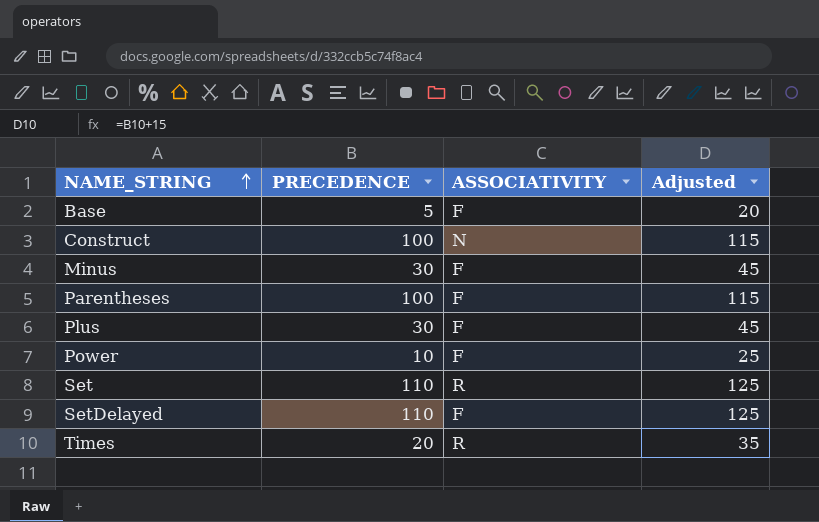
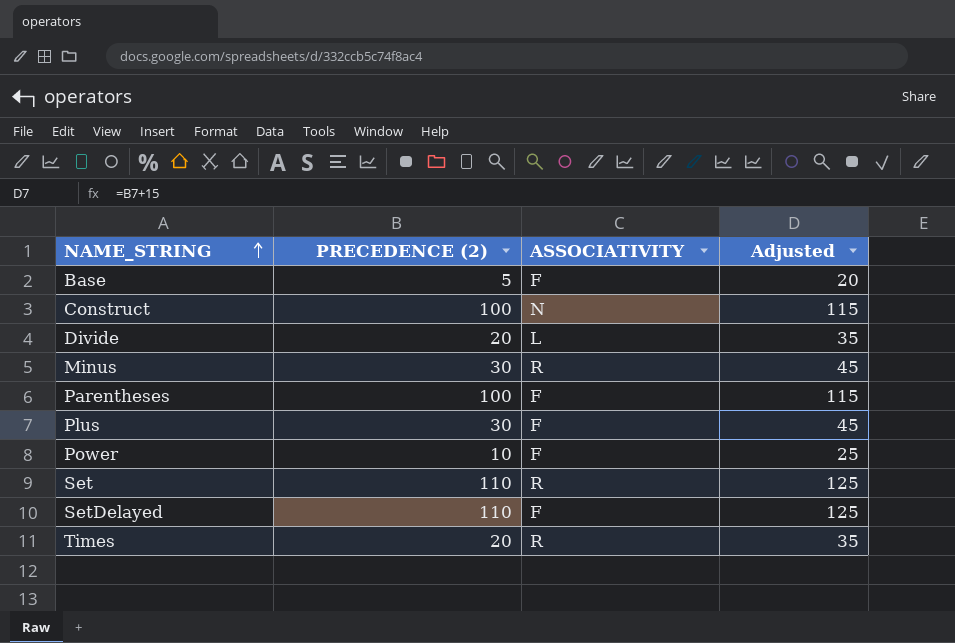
column name: PRECEDENCE -> PRECEDENCE (2)
row Divide: none -> 20 | L | 35
Minus | ASSOCIATIVITY: F -> R

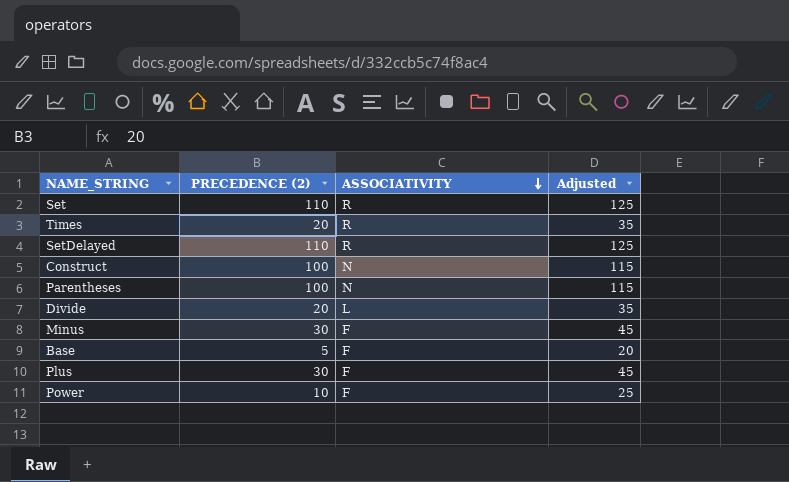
row order: NAME_STRING ascending -> ASSOCIATIVITY descending
SetDelayed | ASSOCIATIVITY: F -> R
Parentheses | ASSOCIATIVITY: F -> N
Minus | ASSOCIATIVITY: R -> F

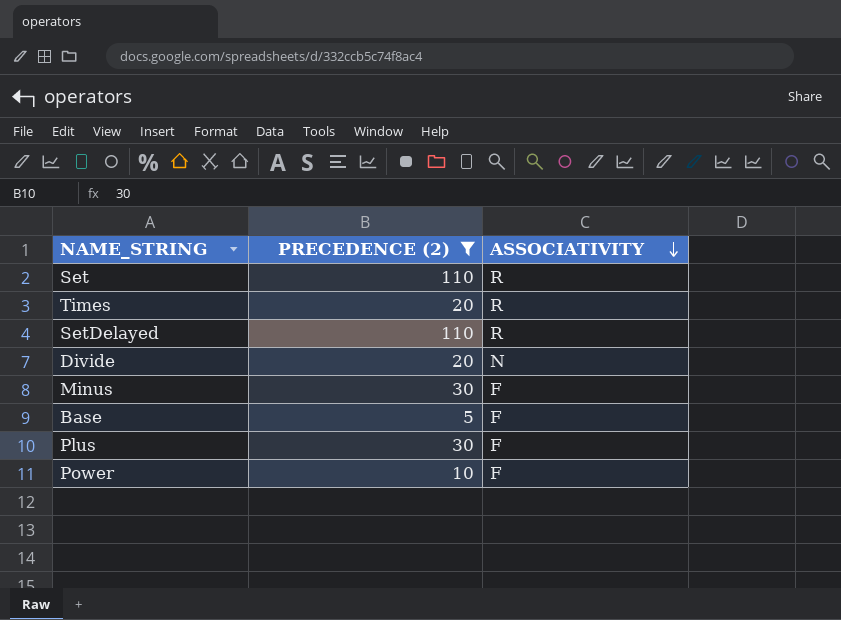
filter: none -> PRECEDENCE (2) != 100
column Adjusted | formula: [PRECEDENCE (2)] + 15 -> none
Divide | ASSOCIATIVITY: L -> N

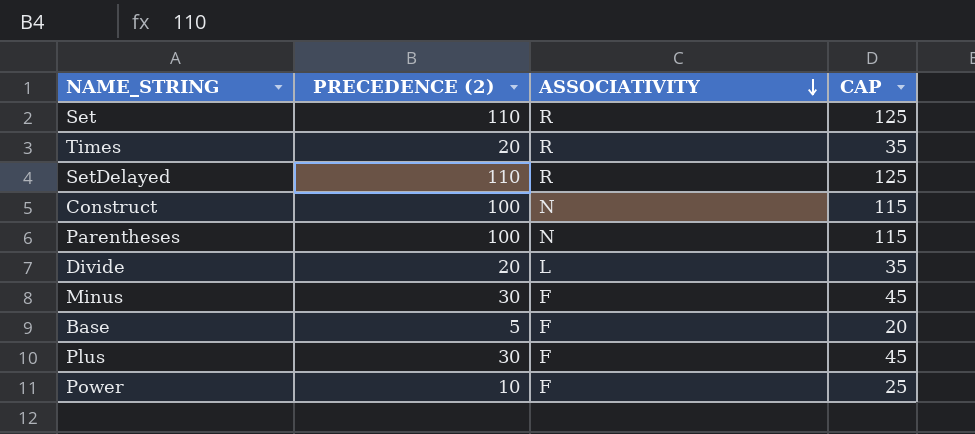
filter: PRECEDENCE (2) != 100 -> none
column CAP | formula: none -> [PRECEDENCE (2)] + 15
Divide | ASSOCIATIVITY: N -> L

